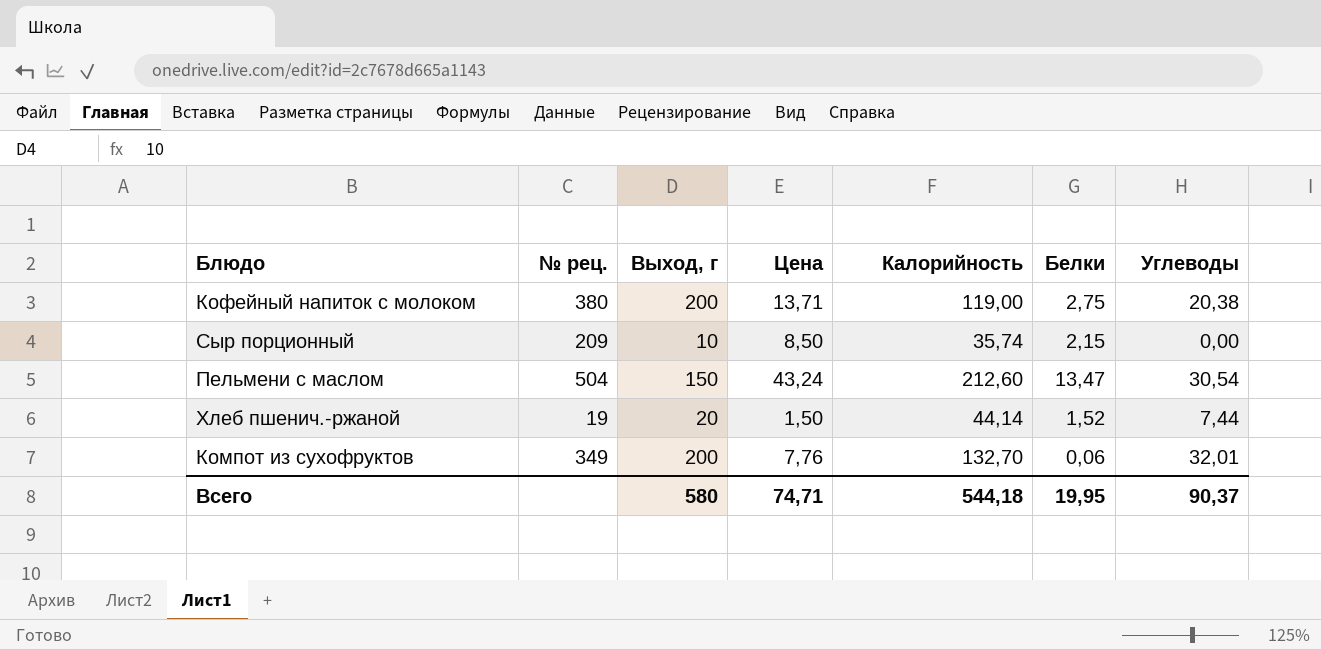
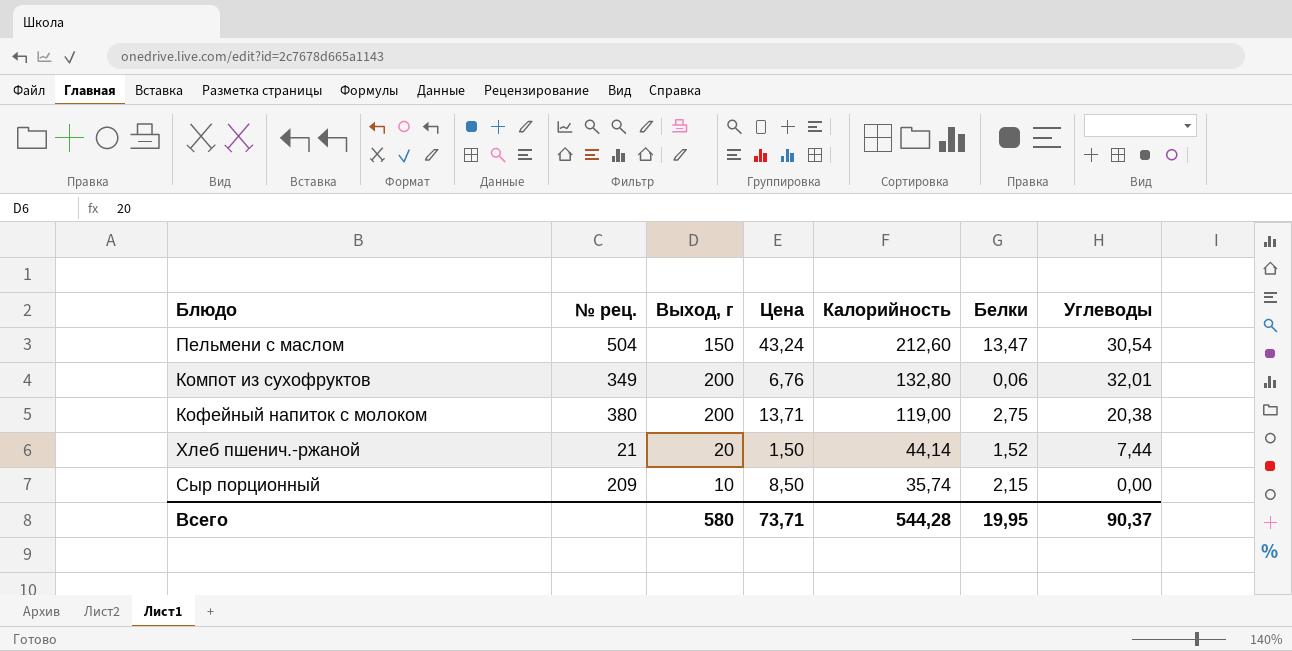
row order: none -> Калорийность descending
Компот из сухофруктов | Цена: 7,76 -> 6,76
Компот из сухофруктов | Калорийность: 132,70 -> 132,80
Хлеб пшенич.-ржаной | № рец.: 19 -> 21
Всего | Цена: 74,71 -> 73,71
Всего | Калорийность: 544,18 -> 544,28

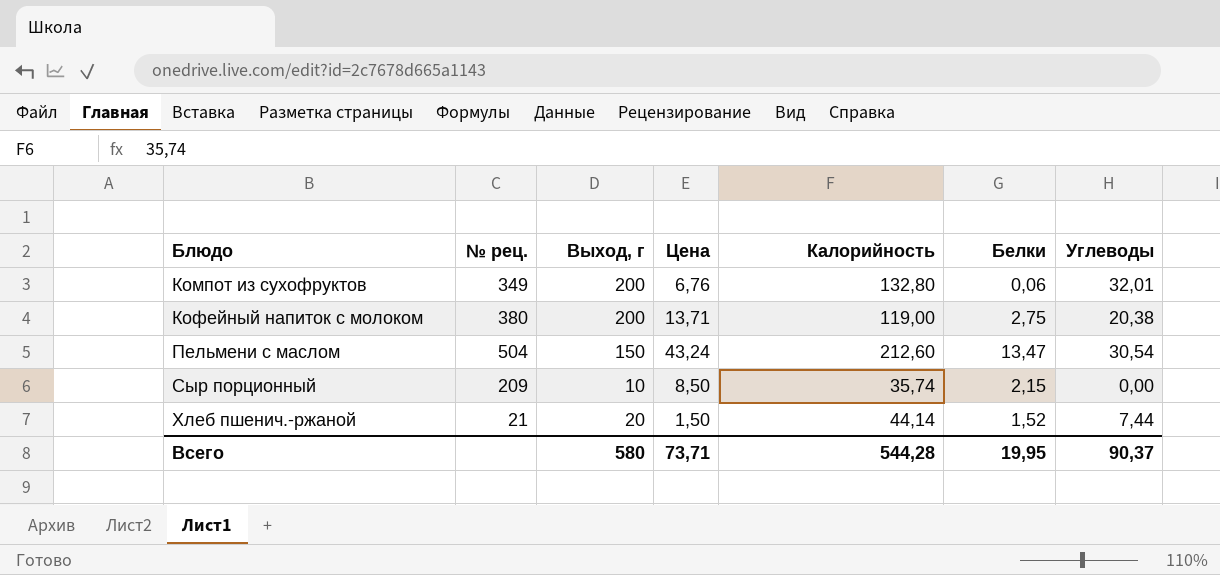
row order: Калорийность descending -> Блюдо ascending

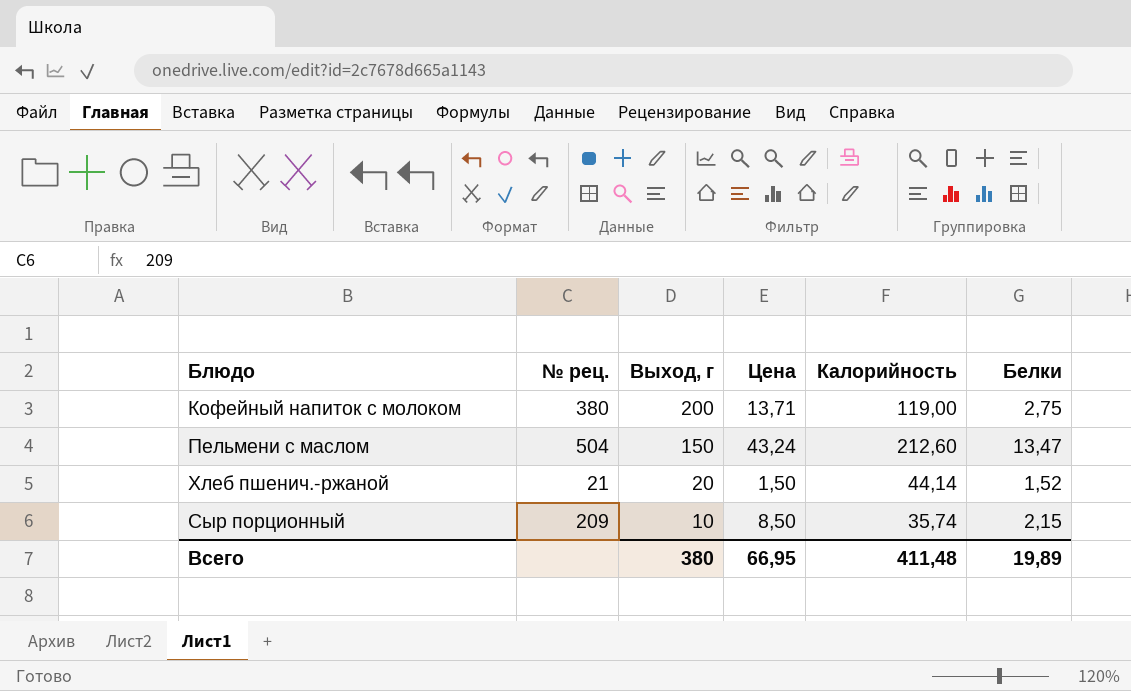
row order: Блюдо ascending -> Выход, г descending
column Углеводы | position: 7 -> none
row Компот из сухофруктов: 349 | 200 | 6,76 | 132,80 | 0,06 | 32,01 -> none
Всего | Выход, г: 580 -> 380
Всего | Цена: 73,71 -> 66,95
Всего | Калорийность: 544,28 -> 411,48
Всего | Белки: 19,95 -> 19,89

